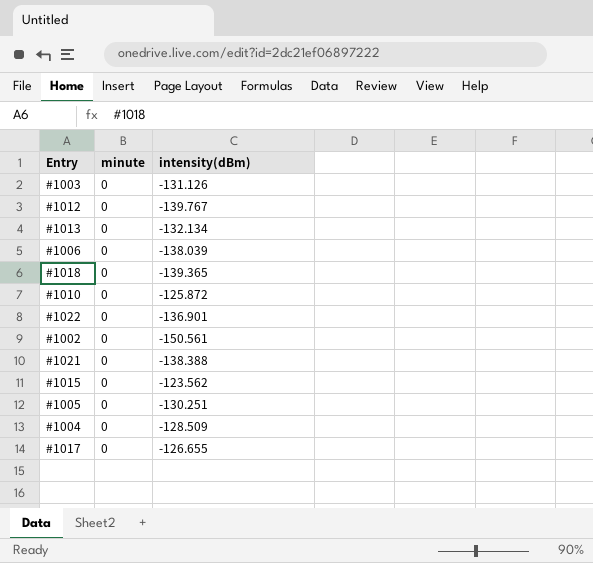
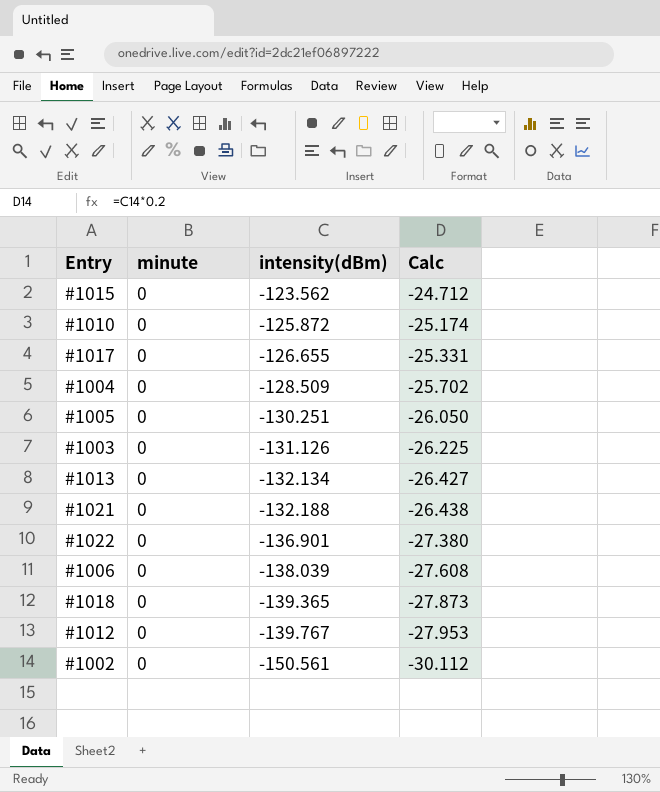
row order: none -> intensity(dBm) descending
column Calc | formula: none -> [intensity(dBm)] * 0.2
#1021 | intensity(dBm): -138.388 -> -132.188

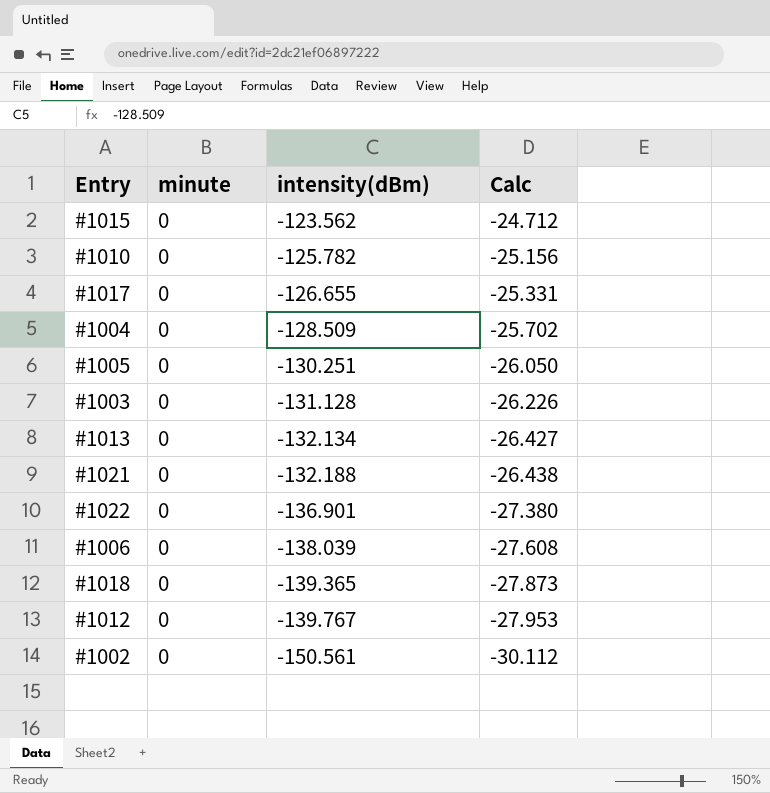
#1010 | intensity(dBm): -125.872 -> -125.782
#1010 | Calc: -25.174 -> -25.156
#1003 | intensity(dBm): -131.126 -> -131.128
#1003 | Calc: -26.225 -> -26.226

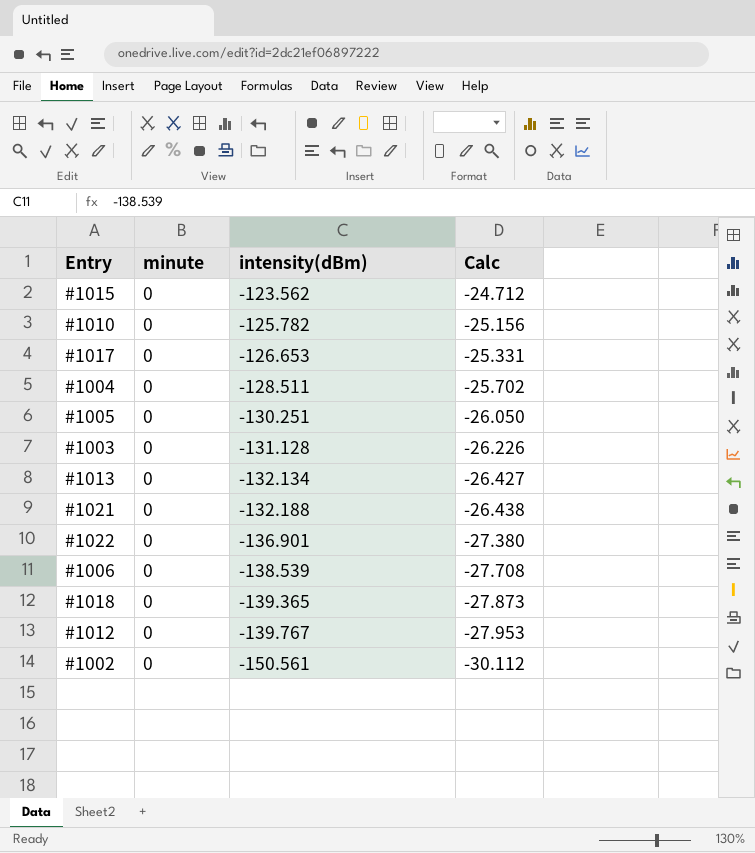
#1017 | intensity(dBm): -126.655 -> -126.653
#1004 | intensity(dBm): -128.509 -> -128.511
#1006 | intensity(dBm): -138.039 -> -138.539
#1006 | Calc: -27.608 -> -27.708

